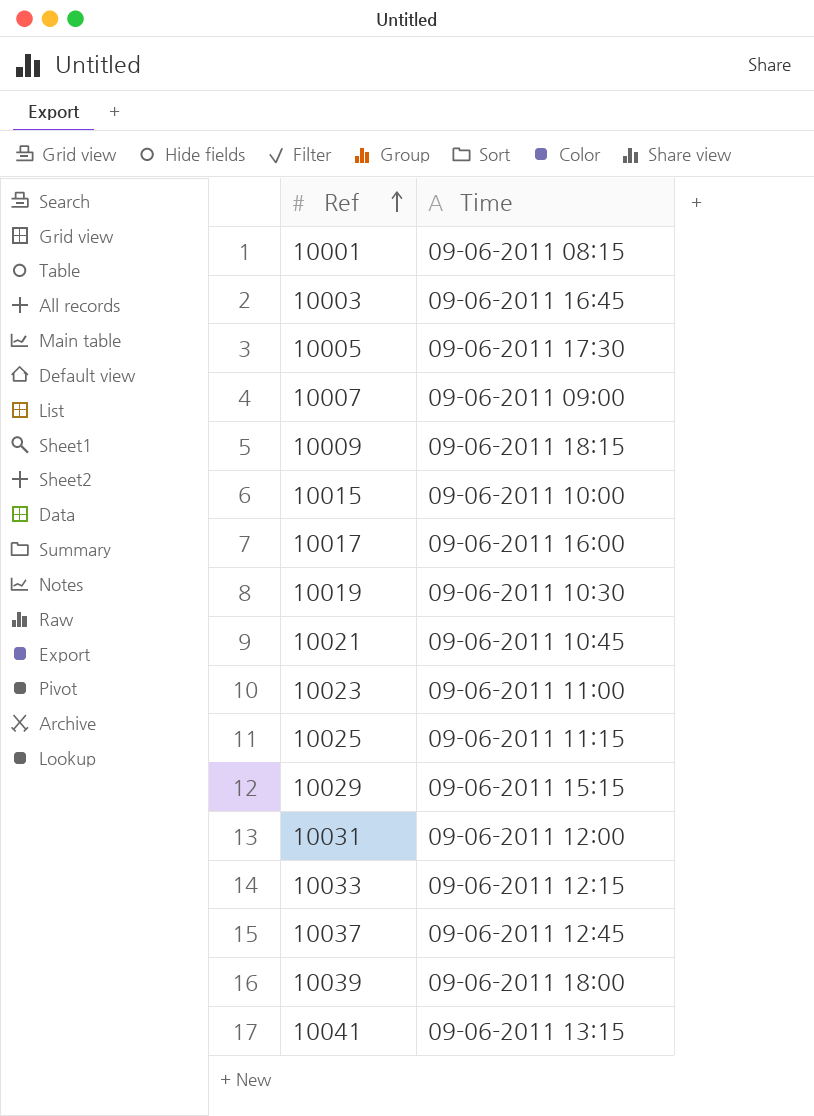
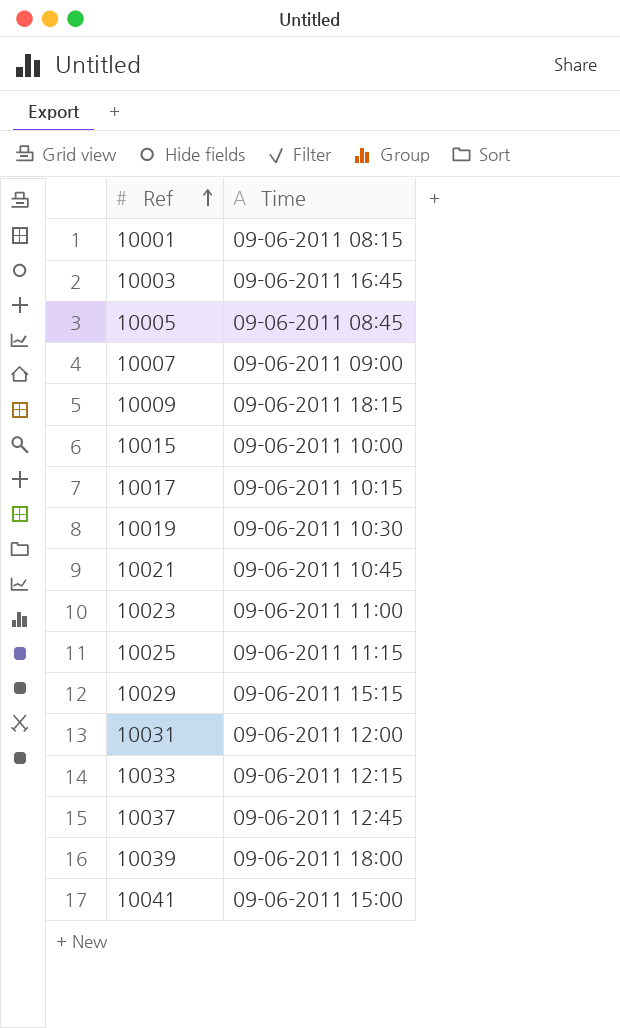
10005 | Time: 09-06-2011 17:30 -> 09-06-2011 08:45
10017 | Time: 09-06-2011 16:00 -> 09-06-2011 10:15
10041 | Time: 09-06-2011 13:15 -> 09-06-2011 15:00

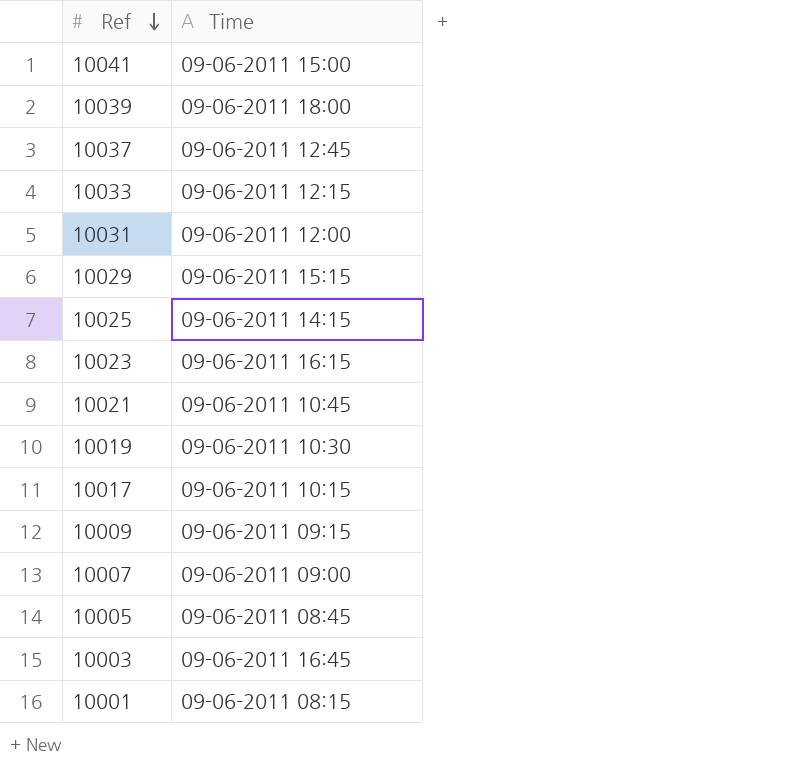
row order: Ref ascending -> Ref descending
row 10015: 09-06-2011 10:00 -> none
10025 | Time: 09-06-2011 11:15 -> 09-06-2011 14:15
10023 | Time: 09-06-2011 11:00 -> 09-06-2011 16:15
10009 | Time: 09-06-2011 18:15 -> 09-06-2011 09:15

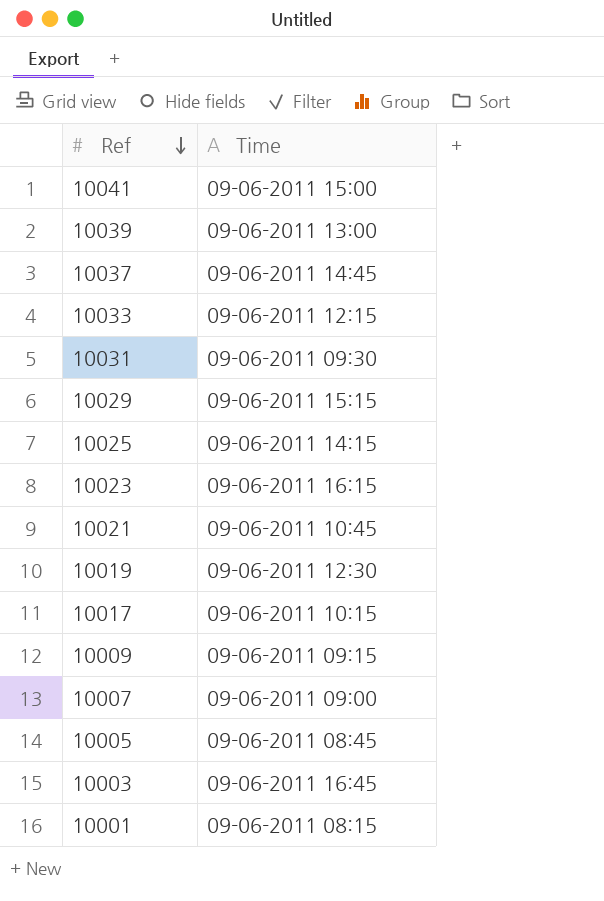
10039 | Time: 09-06-2011 18:00 -> 09-06-2011 13:00
10037 | Time: 09-06-2011 12:45 -> 09-06-2011 14:45
10031 | Time: 09-06-2011 12:00 -> 09-06-2011 09:30
10019 | Time: 09-06-2011 10:30 -> 09-06-2011 12:30

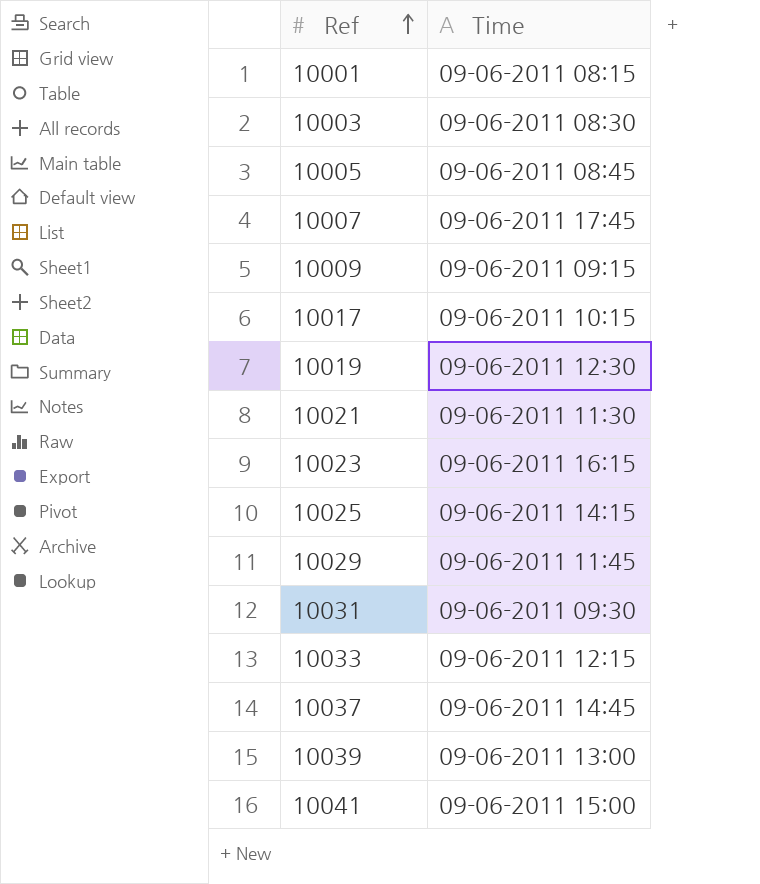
row order: Ref descending -> Ref ascending
10003 | Time: 09-06-2011 16:45 -> 09-06-2011 08:30
10007 | Time: 09-06-2011 09:00 -> 09-06-2011 17:45
10021 | Time: 09-06-2011 10:45 -> 09-06-2011 11:30
10029 | Time: 09-06-2011 15:15 -> 09-06-2011 11:45

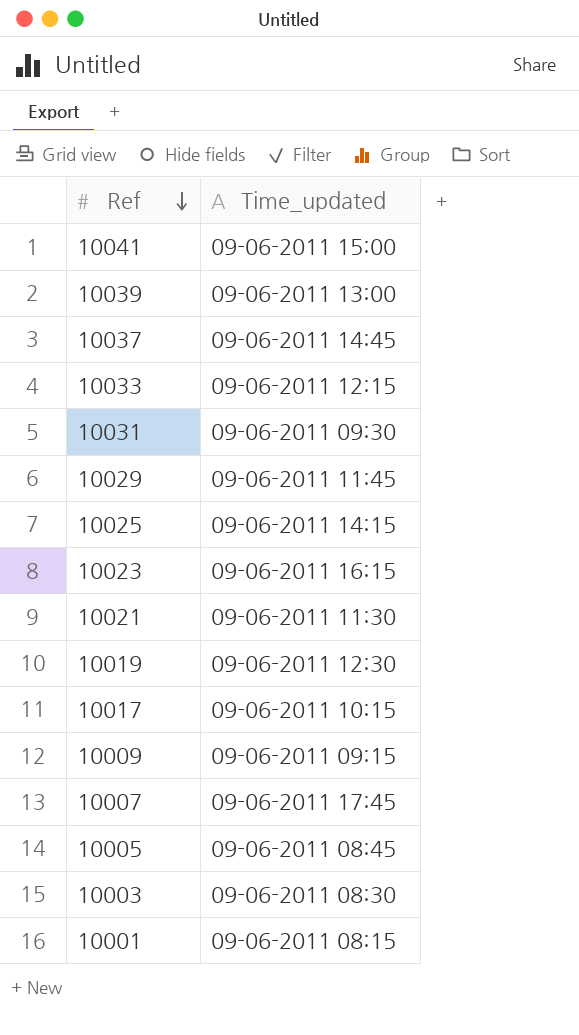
row order: Ref ascending -> Ref descending
column name: Time -> Time_updated

